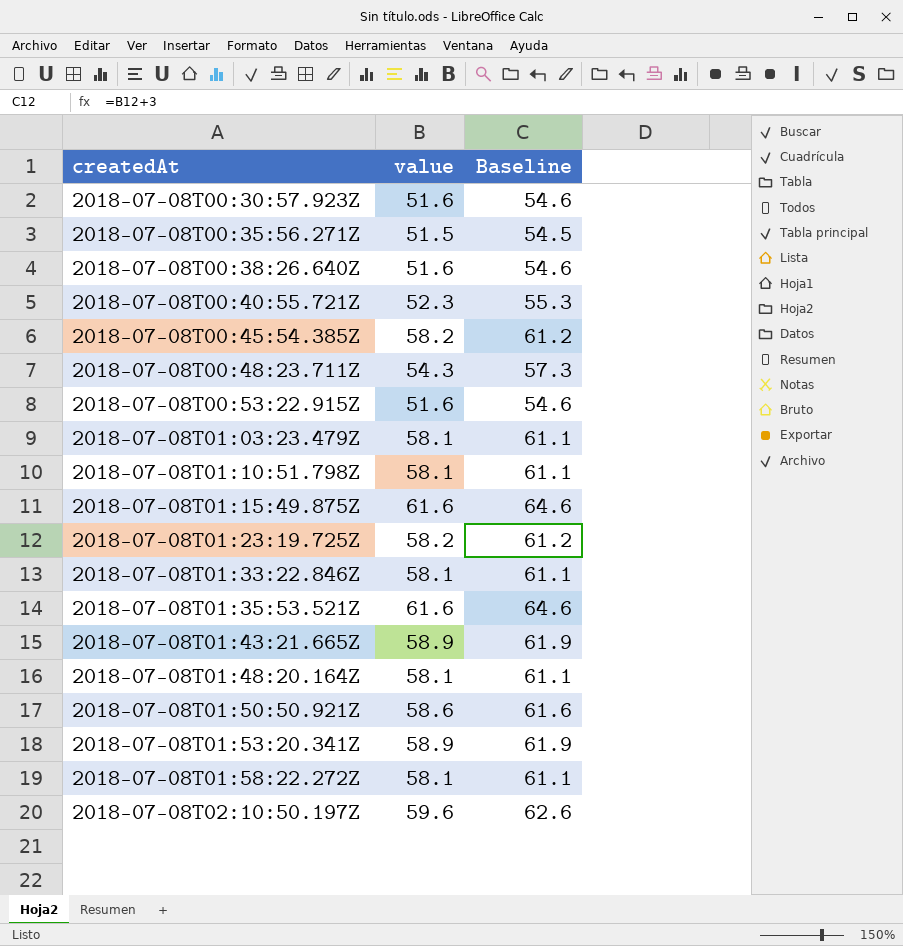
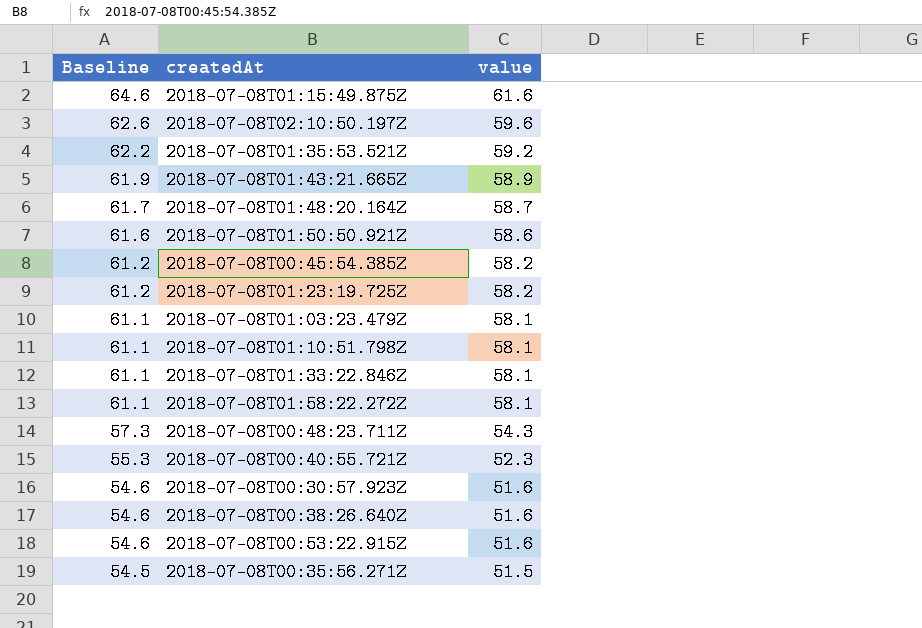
row order: createdAt ascending -> Baseline descending
column Baseline | position: 3 -> 1
row 2018-07-08T01:53:20.341Z: 58.9 | 61.9 -> none
2018-07-08T01:35:53.521Z | Baseline: 64.6 -> 62.2
2018-07-08T01:35:53.521Z | value: 61.6 -> 59.2
2018-07-08T01:48:20.164Z | Baseline: 61.1 -> 61.7
2018-07-08T01:48:20.164Z | value: 58.1 -> 58.7

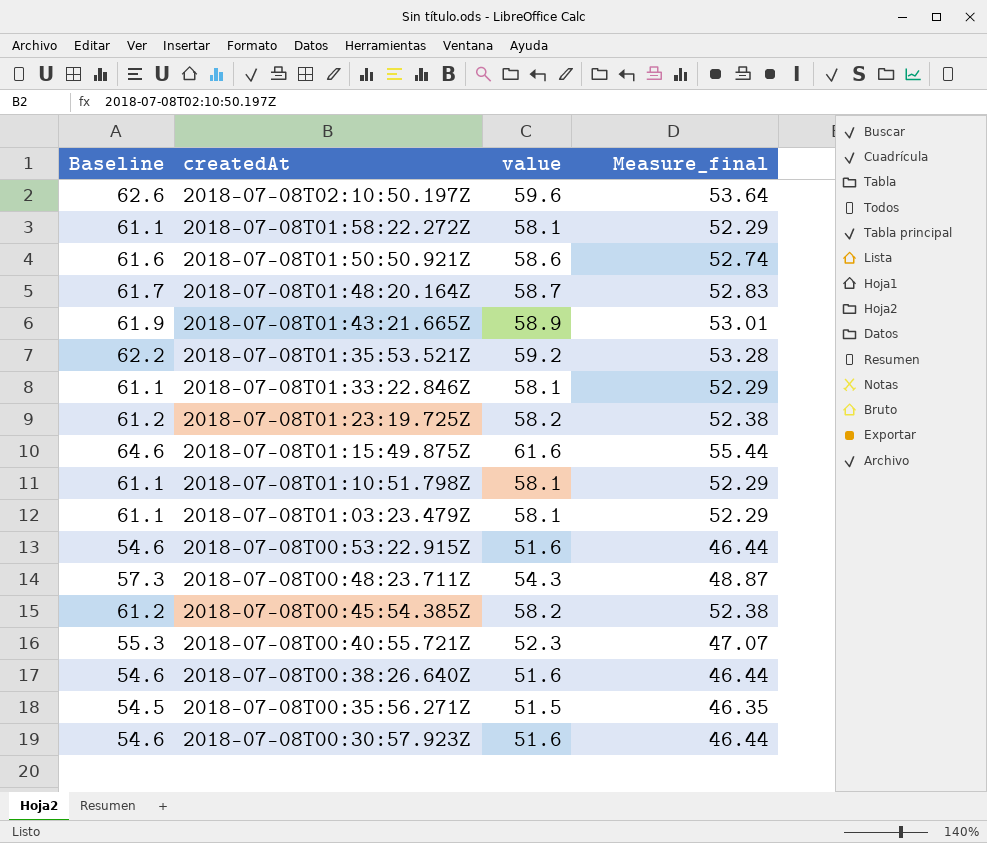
row order: Baseline descending -> createdAt descending
column Measure_final | formula: none -> [value] * 0.9

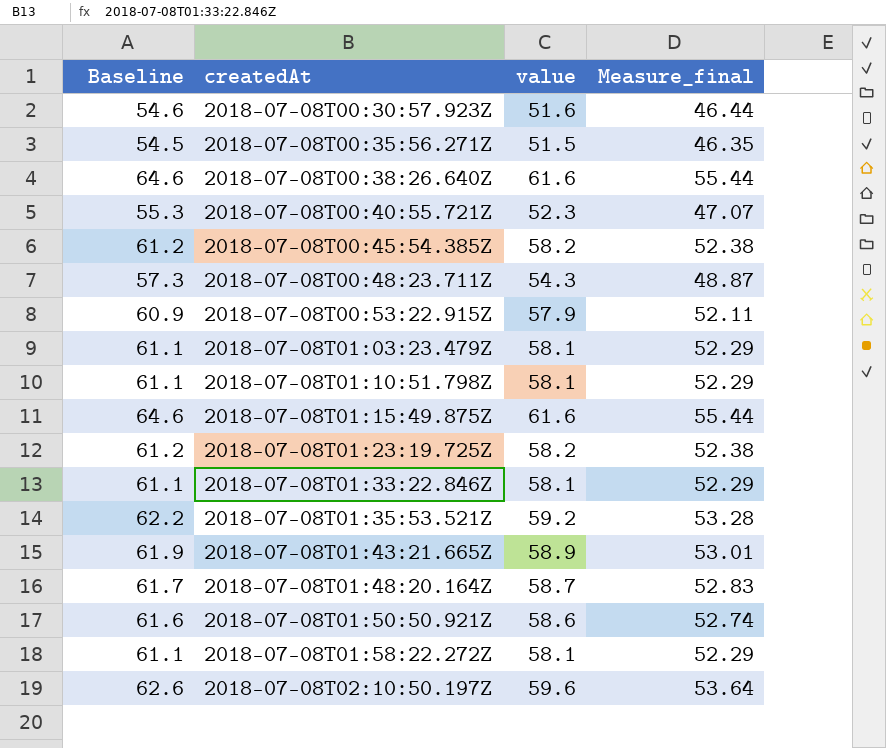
row order: createdAt descending -> createdAt ascending
2018-07-08T00:38:26.640Z | Baseline: 54.6 -> 64.6
2018-07-08T00:38:26.640Z | value: 51.6 -> 61.6
2018-07-08T00:38:26.640Z | Measure_final: 46.44 -> 55.44
2018-07-08T00:53:22.915Z | Baseline: 54.6 -> 60.9
2018-07-08T00:53:22.915Z | value: 51.6 -> 57.9
2018-07-08T00:53:22.915Z | Measure_final: 46.44 -> 52.11

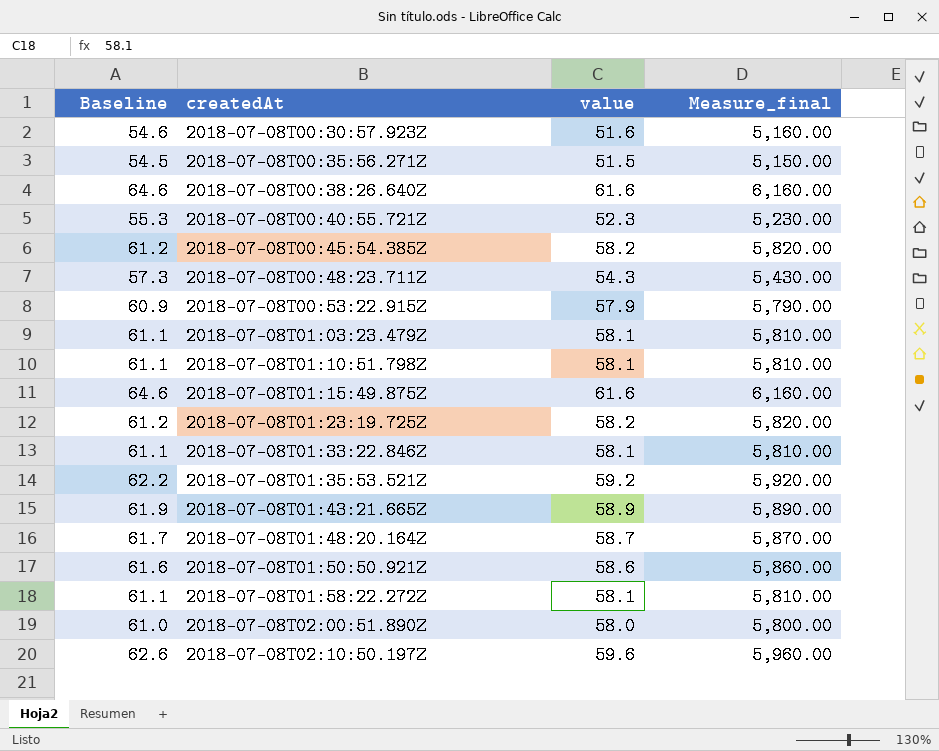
column Measure_final | formula: [value] * 0.9 -> [value] * 100
row 2018-07-08T02:00:51.890Z: none -> 61.0 | 58.0 | 5,800.00

